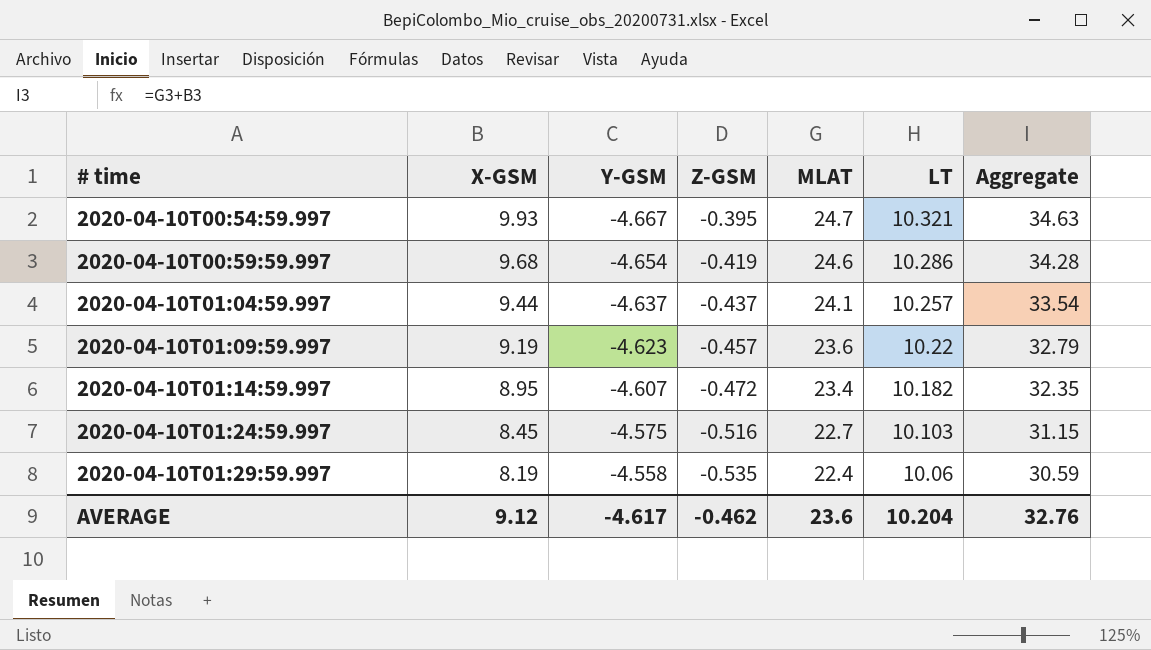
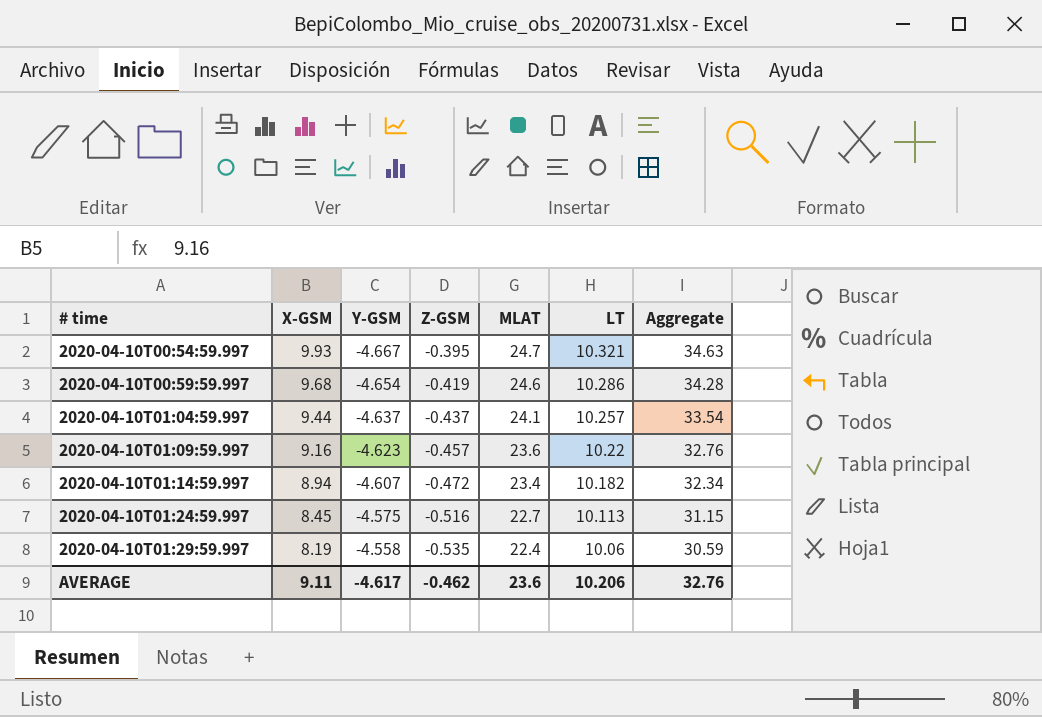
2020-04-10T01:09:59.997 | X-GSM: 9.19 -> 9.16
2020-04-10T01:09:59.997 | Aggregate: 32.79 -> 32.76
2020-04-10T01:14:59.997 | X-GSM: 8.95 -> 8.94
2020-04-10T01:14:59.997 | Aggregate: 32.35 -> 32.34
2020-04-10T01:24:59.997 | LT: 10.103 -> 10.113
AVERAGE | X-GSM: 9.12 -> 9.11
AVERAGE | LT: 10.204 -> 10.206

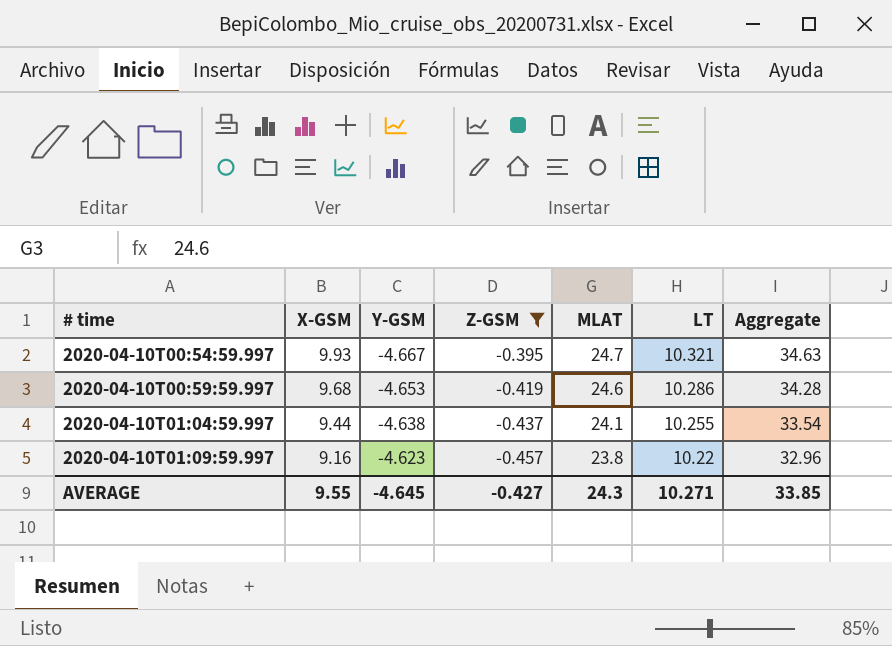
filter: none -> Z-GSM >= -0.457
2020-04-10T00:59:59.997 | Y-GSM: -4.654 -> -4.653
2020-04-10T01:04:59.997 | Y-GSM: -4.637 -> -4.638
2020-04-10T01:04:59.997 | LT: 10.257 -> 10.255
2020-04-10T01:09:59.997 | MLAT: 23.6 -> 23.8
2020-04-10T01:09:59.997 | Aggregate: 32.76 -> 32.96
AVERAGE | X-GSM: 9.11 -> 9.55
AVERAGE | Y-GSM: -4.617 -> -4.645
AVERAGE | Z-GSM: -0.462 -> -0.427
AVERAGE | MLAT: 23.6 -> 24.3
AVERAGE | LT: 10.206 -> 10.271
AVERAGE | Aggregate: 32.76 -> 33.85

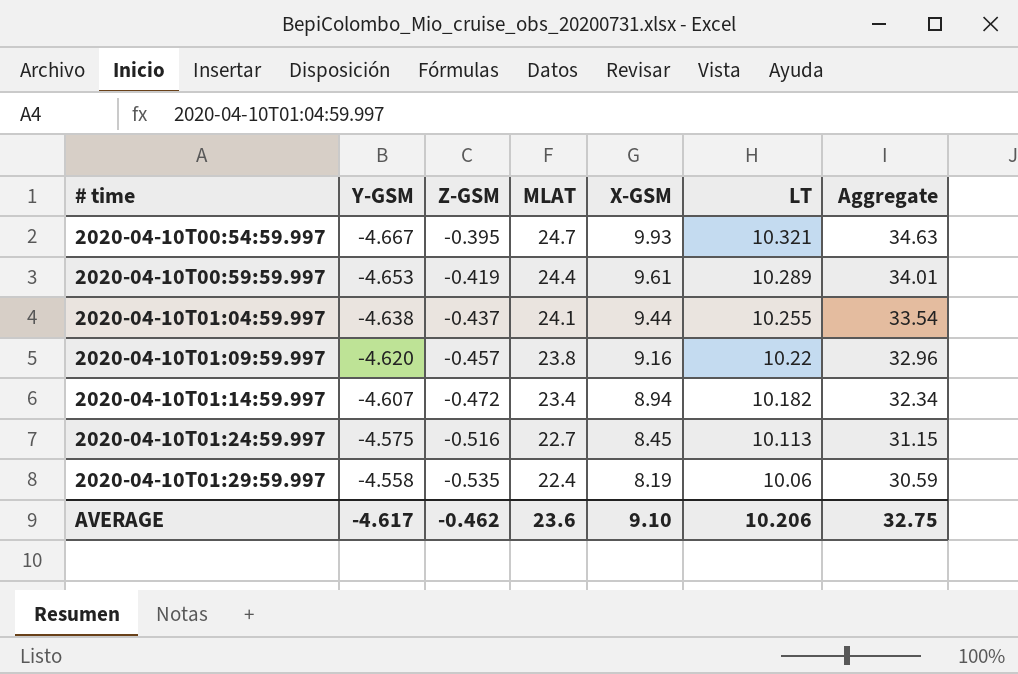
filter: Z-GSM >= -0.457 -> none
column X-GSM | position: 2 -> 5
2020-04-10T00:59:59.997 | MLAT: 24.6 -> 24.4
2020-04-10T00:59:59.997 | X-GSM: 9.68 -> 9.61
2020-04-10T00:59:59.997 | LT: 10.286 -> 10.289
2020-04-10T00:59:59.997 | Aggregate: 34.28 -> 34.01
2020-04-10T01:09:59.997 | Y-GSM: -4.623 -> -4.620
AVERAGE | Y-GSM: -4.645 -> -4.617
AVERAGE | Z-GSM: -0.427 -> -0.462
AVERAGE | MLAT: 24.3 -> 23.6
AVERAGE | X-GSM: 9.55 -> 9.10
AVERAGE | LT: 10.271 -> 10.206
AVERAGE | Aggregate: 33.85 -> 32.75

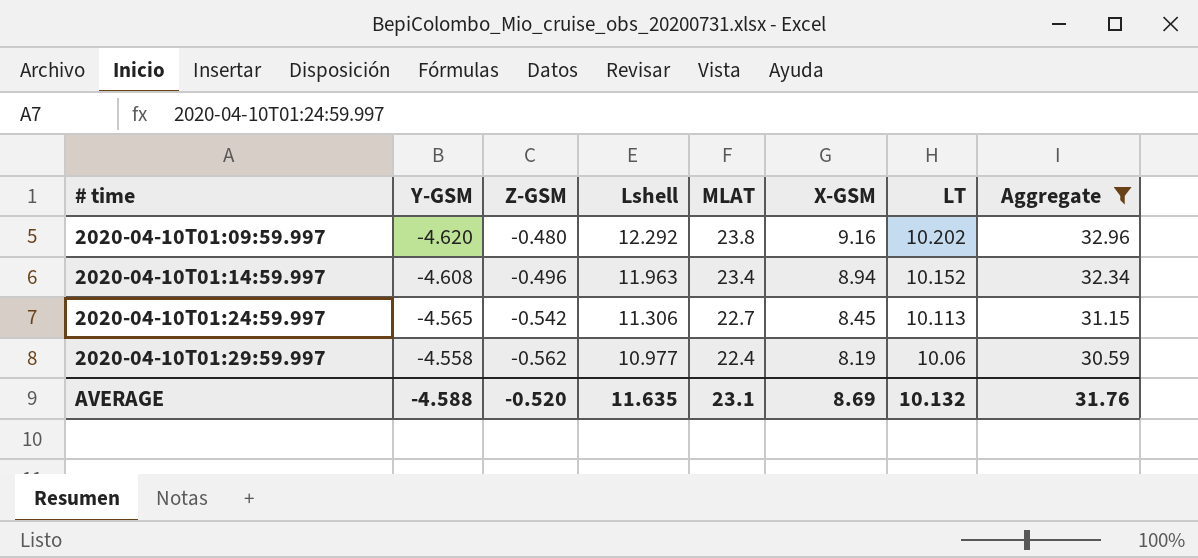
filter: none -> Aggregate <= 32.96
column Lshell | position: none -> 4
2020-04-10T01:09:59.997 | Z-GSM: -0.457 -> -0.480
2020-04-10T01:09:59.997 | LT: 10.22 -> 10.202
2020-04-10T01:14:59.997 | Y-GSM: -4.607 -> -4.608
2020-04-10T01:14:59.997 | Z-GSM: -0.472 -> -0.496
2020-04-10T01:14:59.997 | LT: 10.182 -> 10.152
2020-04-10T01:24:59.997 | Y-GSM: -4.575 -> -4.565
2020-04-10T01:24:59.997 | Z-GSM: -0.516 -> -0.542
2020-04-10T01:29:59.997 | Z-GSM: -0.535 -> -0.562
AVERAGE | Y-GSM: -4.617 -> -4.588
AVERAGE | Z-GSM: -0.462 -> -0.520
AVERAGE | MLAT: 23.6 -> 23.1
AVERAGE | X-GSM: 9.10 -> 8.69
AVERAGE | LT: 10.206 -> 10.132
AVERAGE | Aggregate: 32.75 -> 31.76

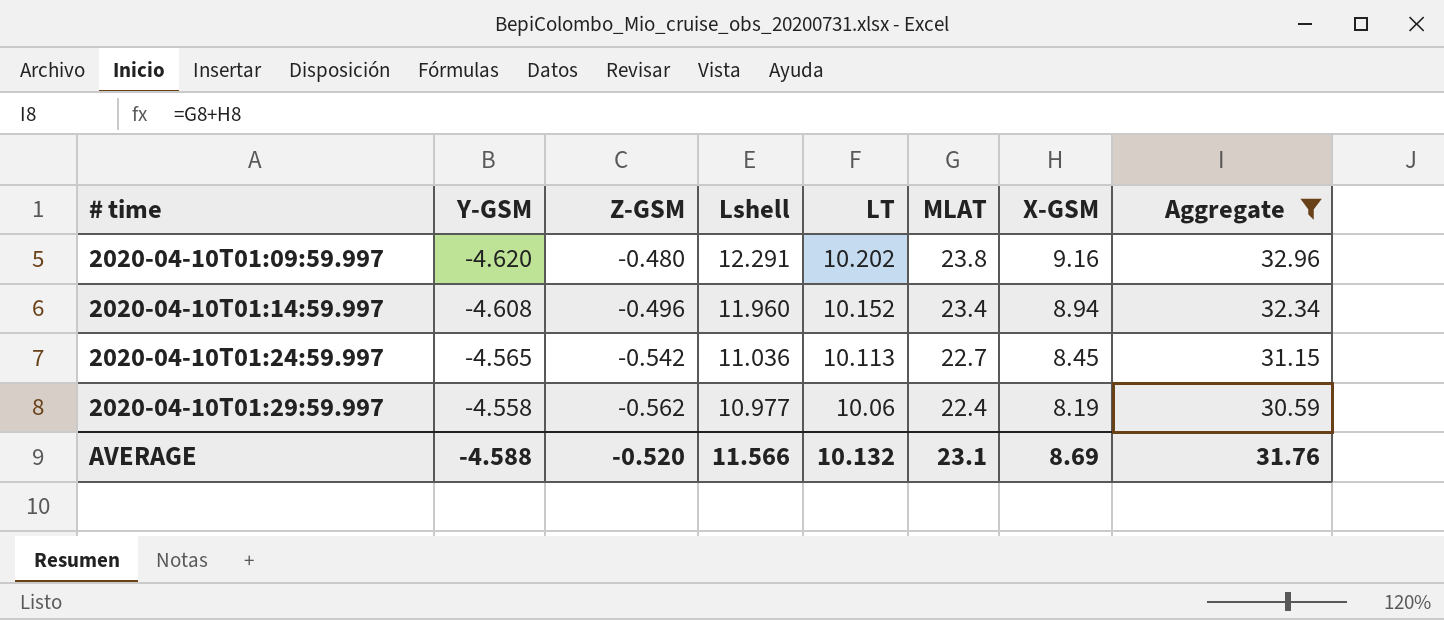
column LT | position: 7 -> 5
2020-04-10T01:09:59.997 | Lshell: 12.292 -> 12.291
2020-04-10T01:14:59.997 | Lshell: 11.963 -> 11.960
2020-04-10T01:24:59.997 | Lshell: 11.306 -> 11.036
AVERAGE | Lshell: 11.635 -> 11.566

